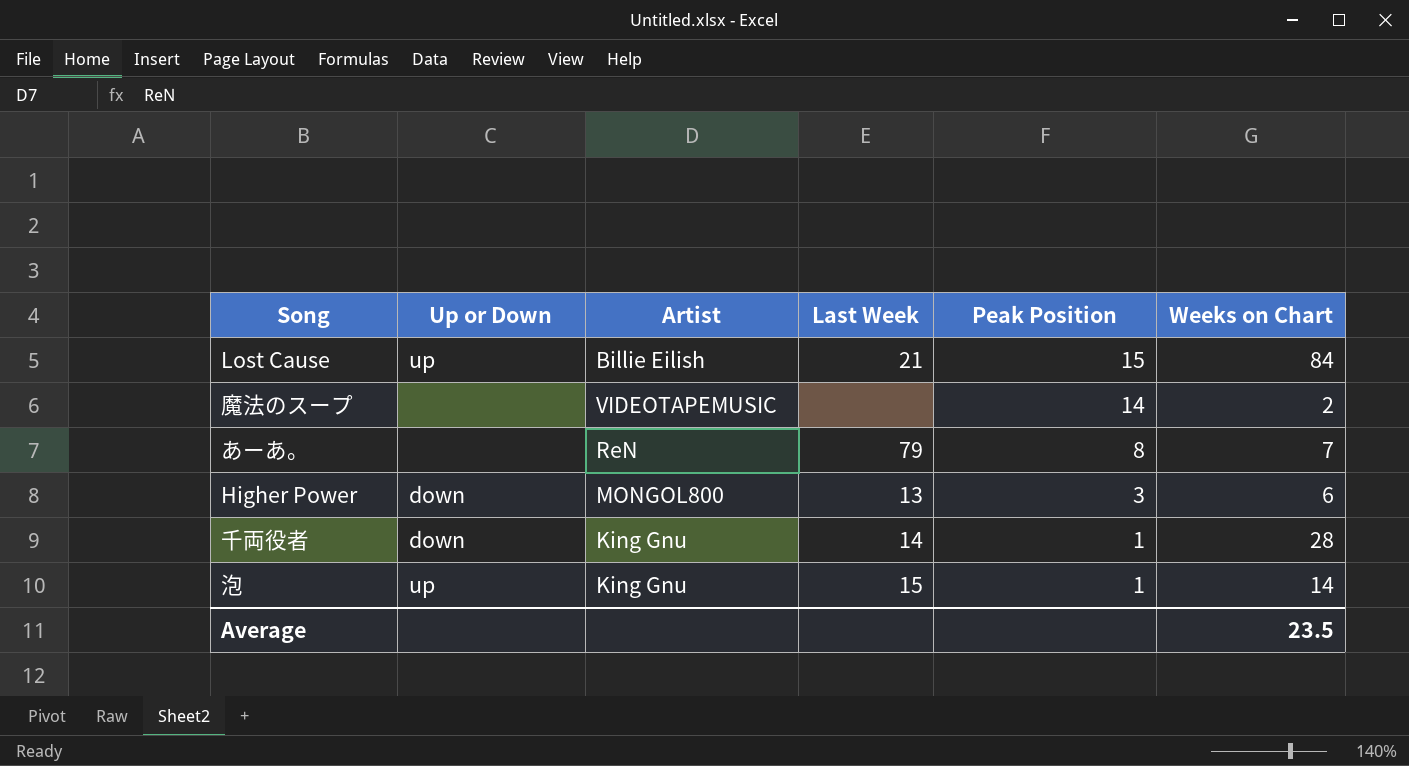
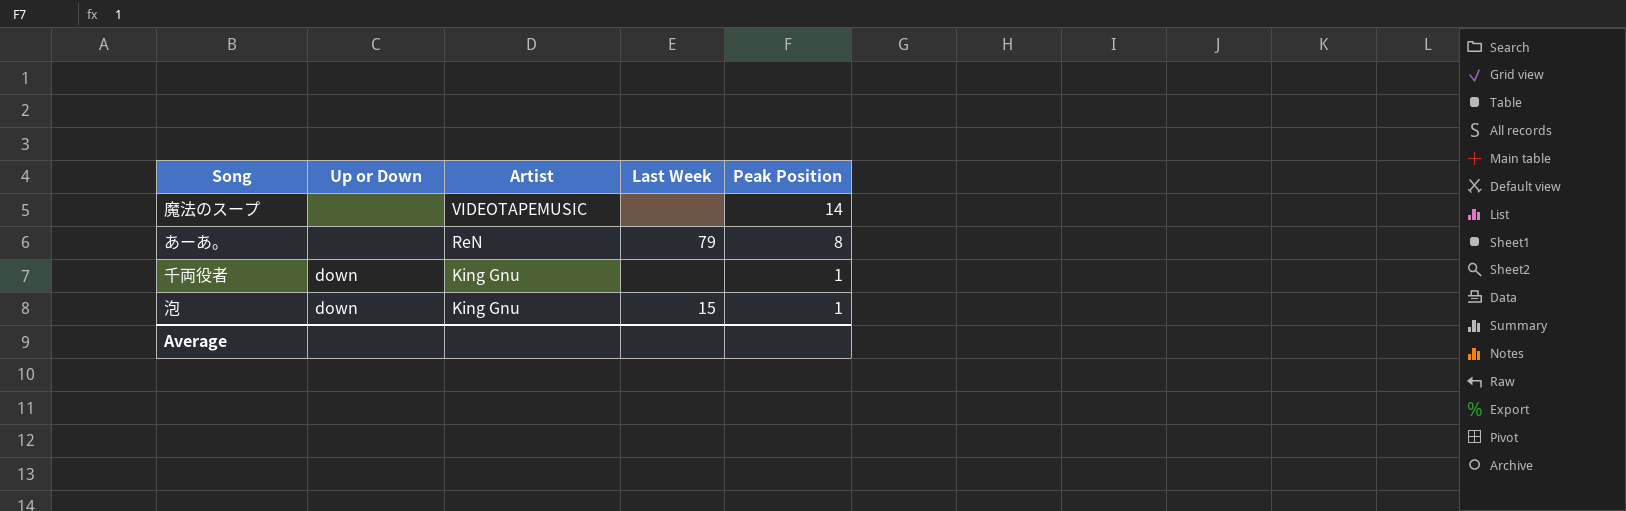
column Weeks on Chart | position: 6 -> none
row Lost Cause: up | Billie Eilish | 21 | 15 | 84 -> none
row Higher Power: down | MONGOL800 | 13 | 3 | 6 -> none
千両役者 | Last Week: 14 -> none
泡 | Up or Down: up -> down

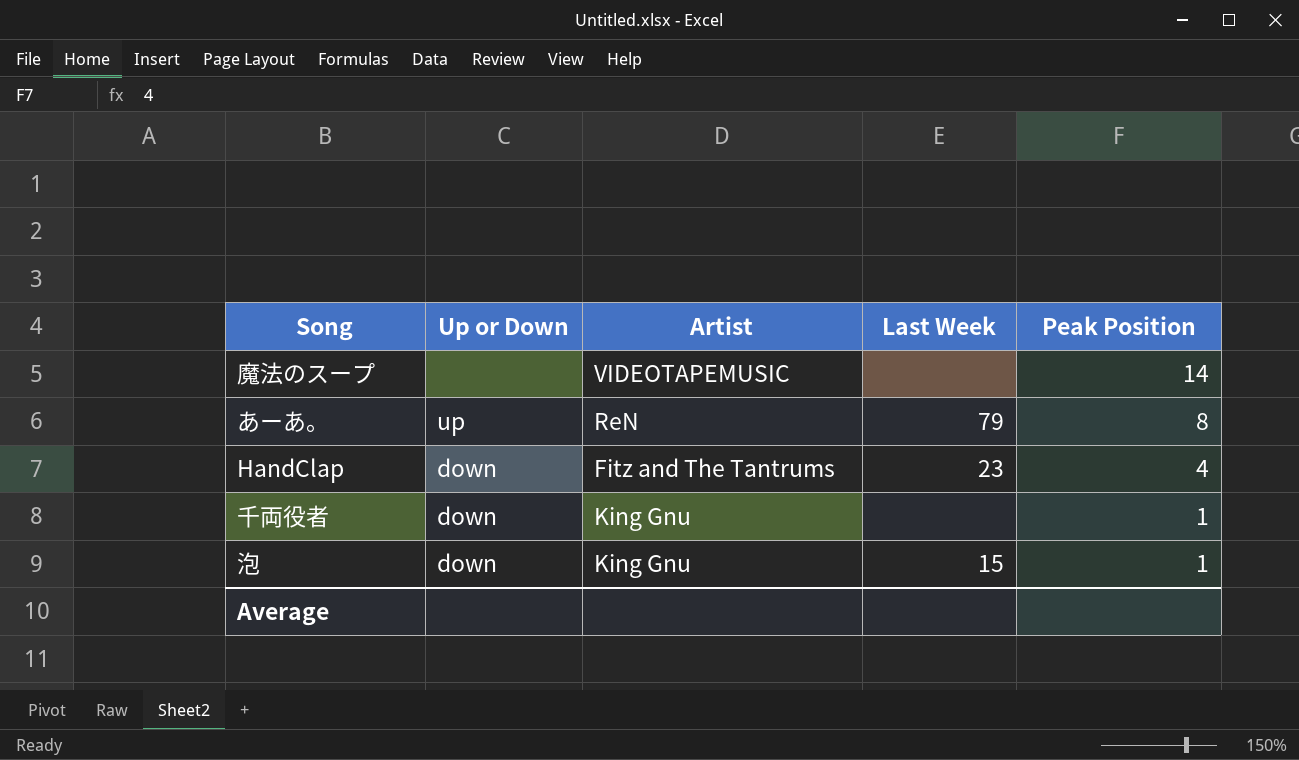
あーあ。 | Up or Down: none -> up
row HandClap: none -> down | Fitz and The Tantrums | 23 | 4

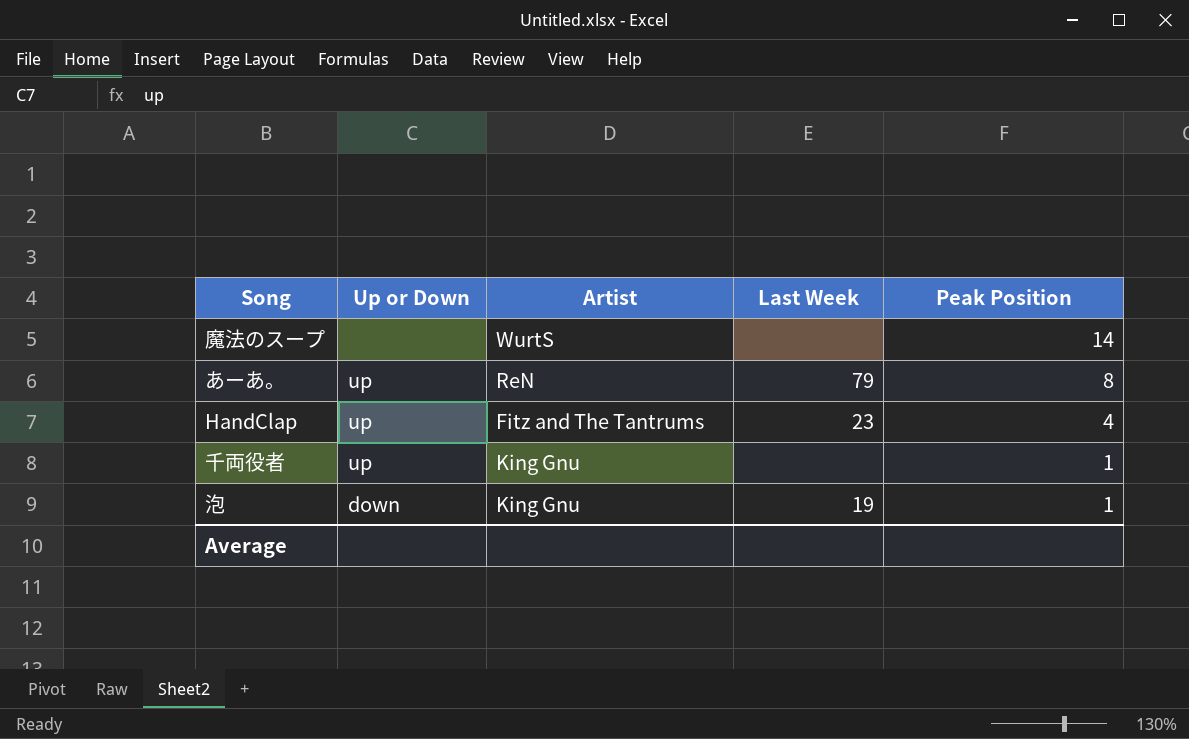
魔法のスープ | Artist: VIDEOTAPEMUSIC -> WurtS
HandClap | Up or Down: down -> up
千両役者 | Up or Down: down -> up
泡 | Last Week: 15 -> 19

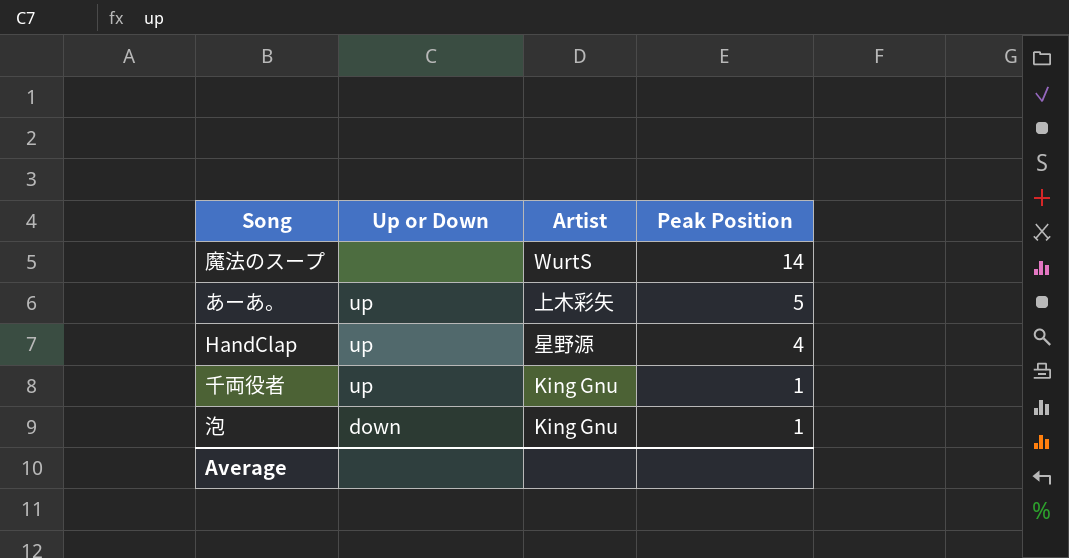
column Last Week | position: 4 -> none
あーあ。 | Artist: ReN -> 上木彩矢
あーあ。 | Peak Position: 8 -> 5
HandClap | Artist: Fitz and The Tantrums -> 星野源

